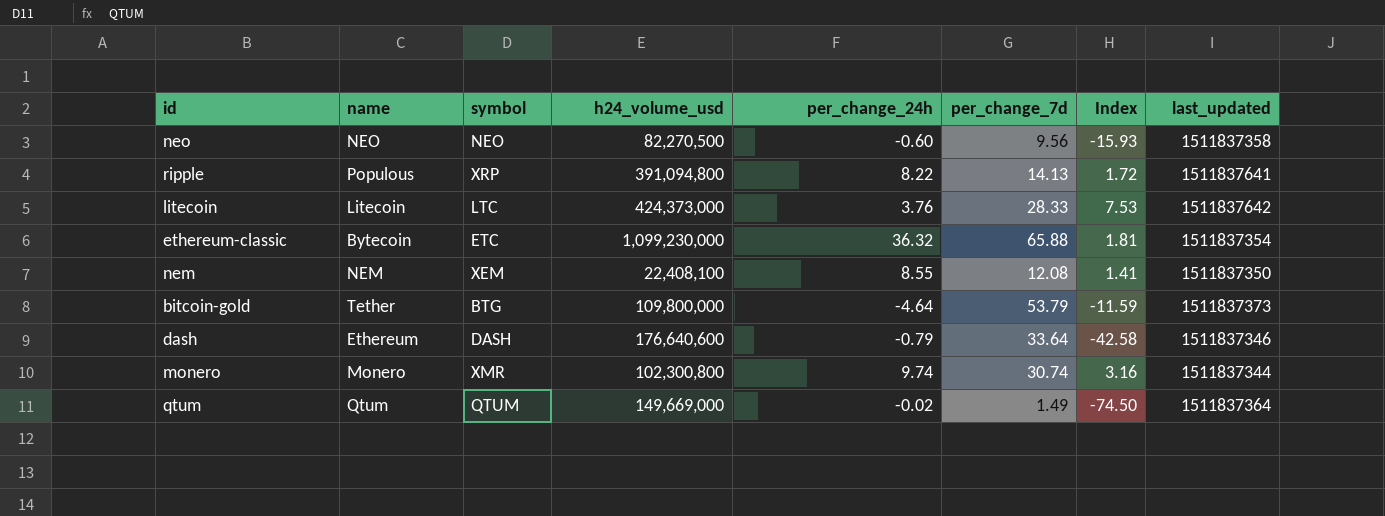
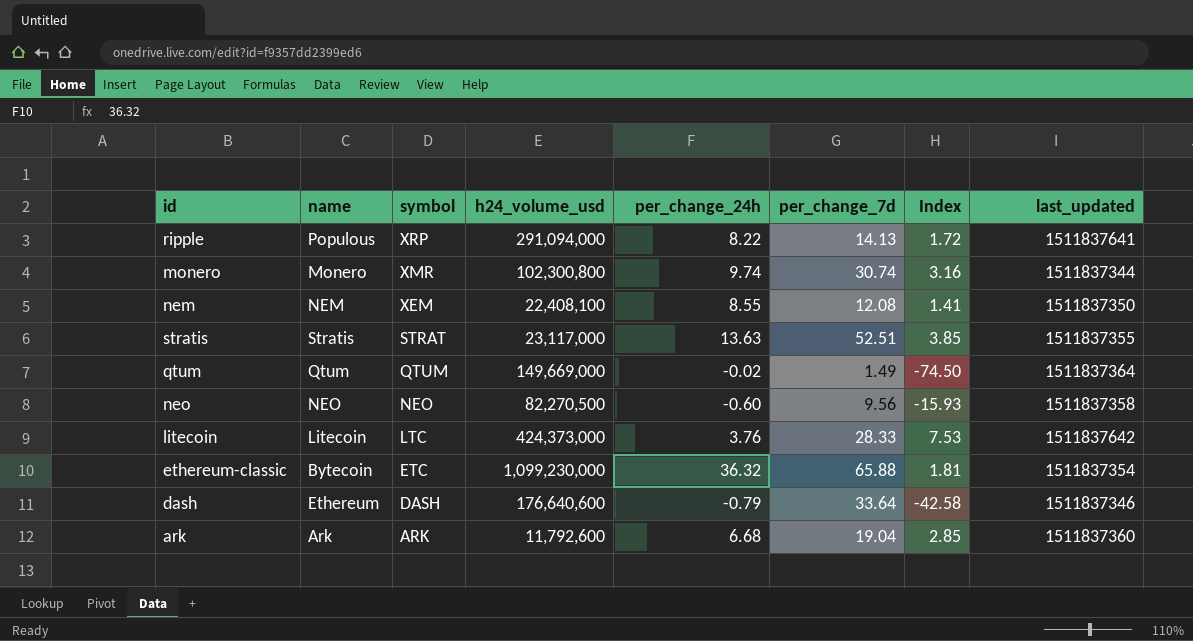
row order: none -> symbol descending
row bitcoin-gold: Tether | BTG | 109,800,000 | -4.64 | 53.79 | -11.59 | 1511837373 -> none
ripple | h24_volume_usd: 391,094,800 -> 291,094,000
row stratis: none -> Stratis | STRAT | 23,117,000 | 13.63 | 52.51 | 3.85 | 1511837355
row ark: none -> Ark | ARK | 11,792,600 | 6.68 | 19.04 | 2.85 | 1511837360

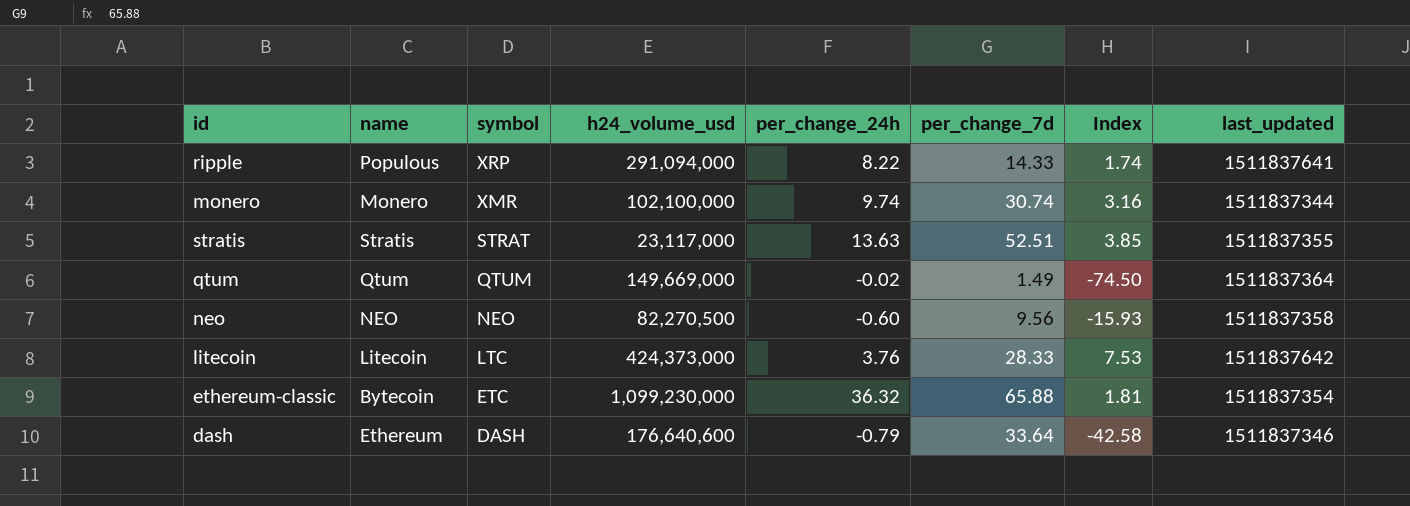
row nem: NEM | XEM | 22,408,100 | 8.55 | 12.08 | 1.41 | 1511837350 -> none
row ark: Ark | ARK | 11,792,600 | 6.68 | 19.04 | 2.85 | 1511837360 -> none
ripple | per_change_7d: 14.13 -> 14.33
ripple | Index: 1.72 -> 1.74
monero | h24_volume_usd: 102,300,800 -> 102,100,000

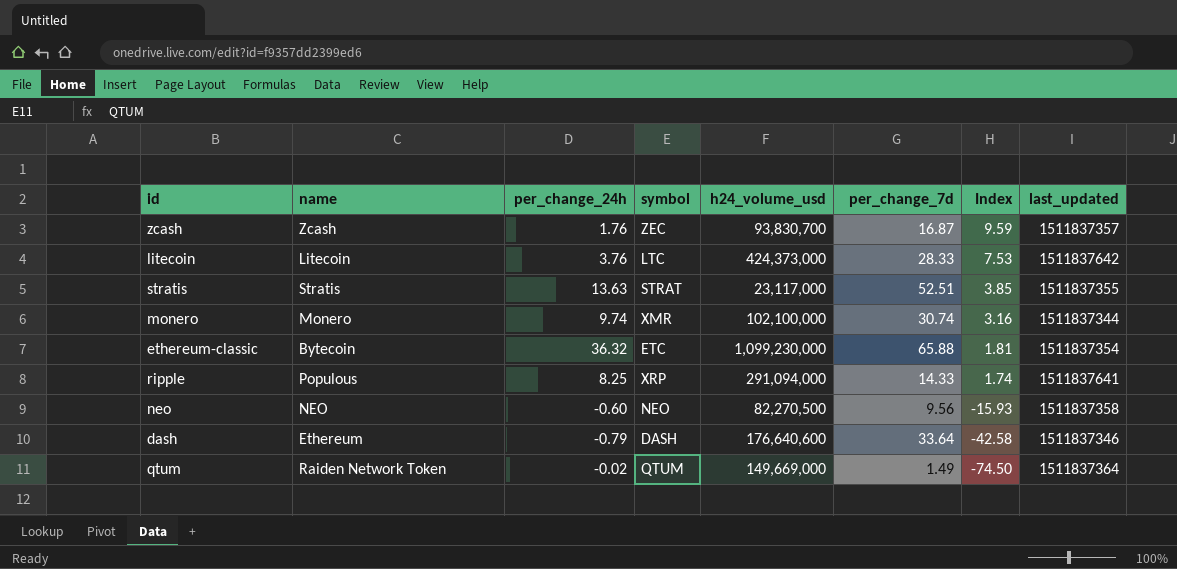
row order: symbol descending -> Index descending
column per_change_24h | position: 5 -> 3
row zcash: none -> Zcash | 1.76 | ZEC | 93,830,700 | 16.87 | 9.59 | 1511837357
ripple | per_change_24h: 8.22 -> 8.25
qtum | name: Qtum -> Raiden Network Token

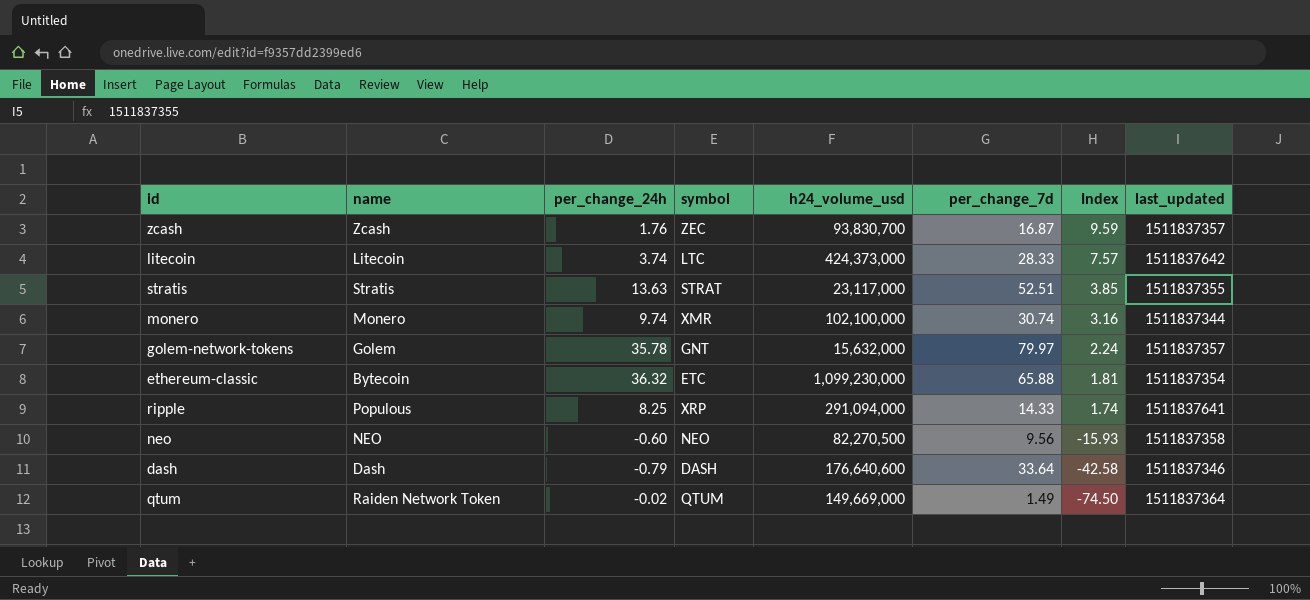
litecoin | per_change_24h: 3.76 -> 3.74
litecoin | Index: 7.53 -> 7.57
row golem-network-tokens: none -> Golem | 35.78 | GNT | 15,632,000 | 79.97 | 2.24 | 1511837357
dash | name: Ethereum -> Dash

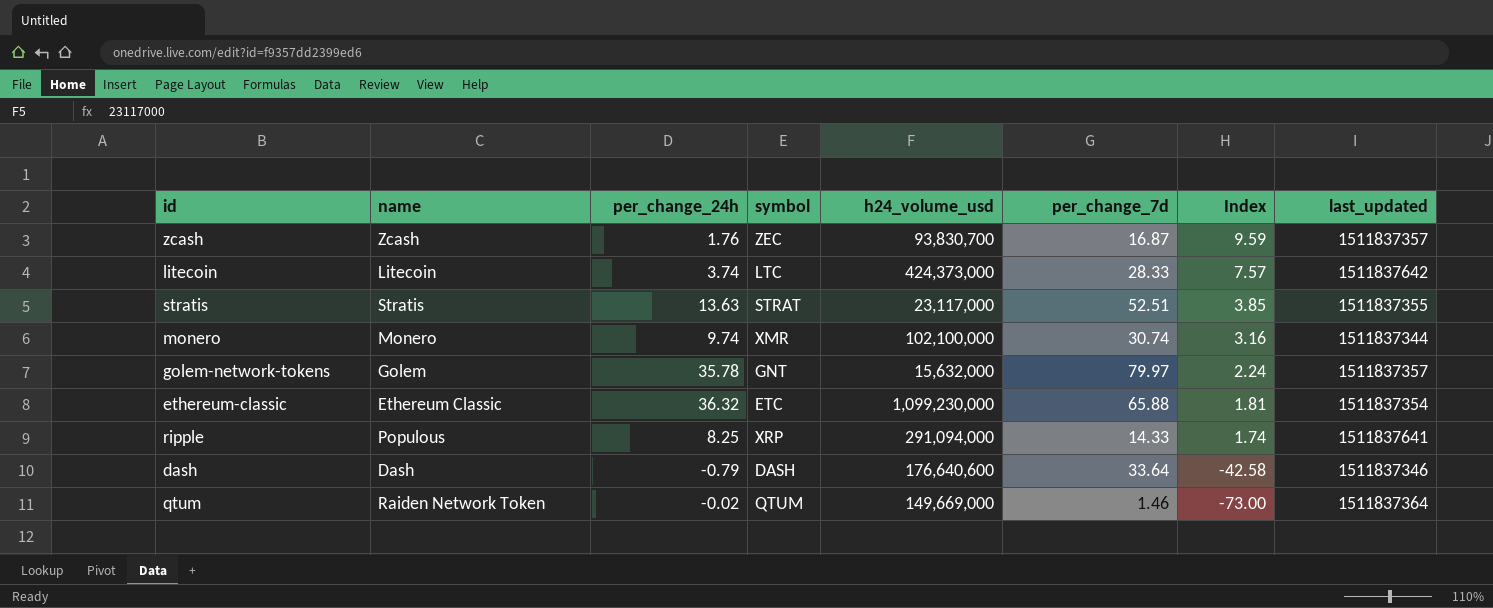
row neo: NEO | -0.60 | NEO | 82,270,500 | 9.56 | -15.93 | 1511837358 -> none
ethereum-classic | name: Bytecoin -> Ethereum Classic
qtum | per_change_7d: 1.49 -> 1.46
qtum | Index: -74.50 -> -73.00

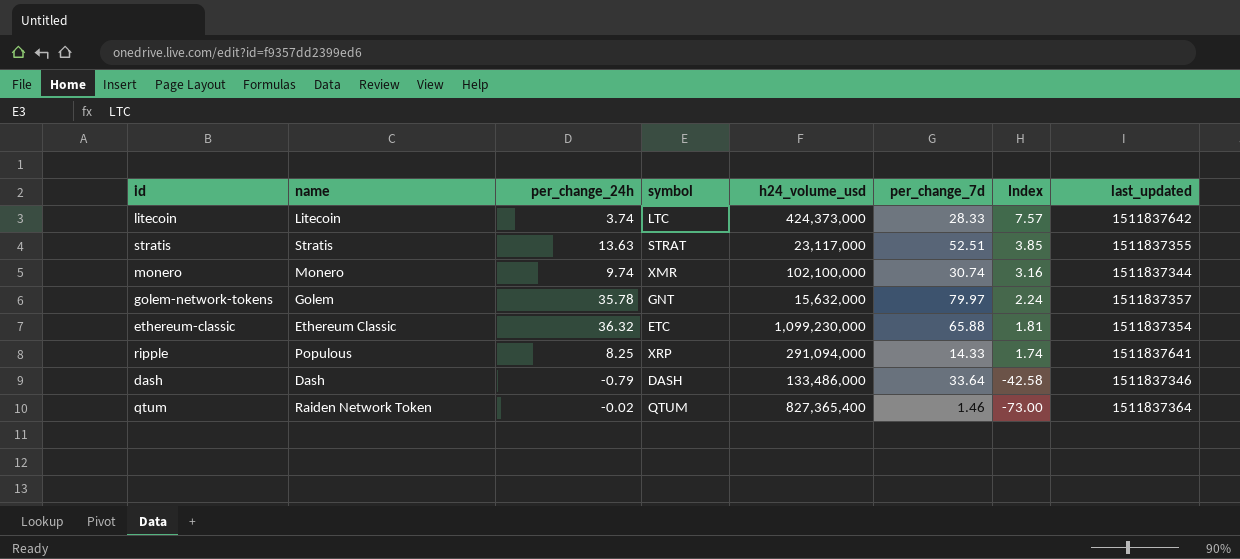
row zcash: Zcash | 1.76 | ZEC | 93,830,700 | 16.87 | 9.59 | 1511837357 -> none
dash | h24_volume_usd: 176,640,600 -> 133,486,000
qtum | h24_volume_usd: 149,669,000 -> 827,365,400

